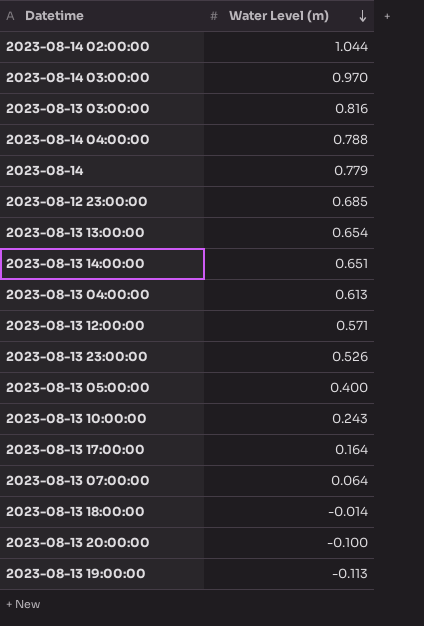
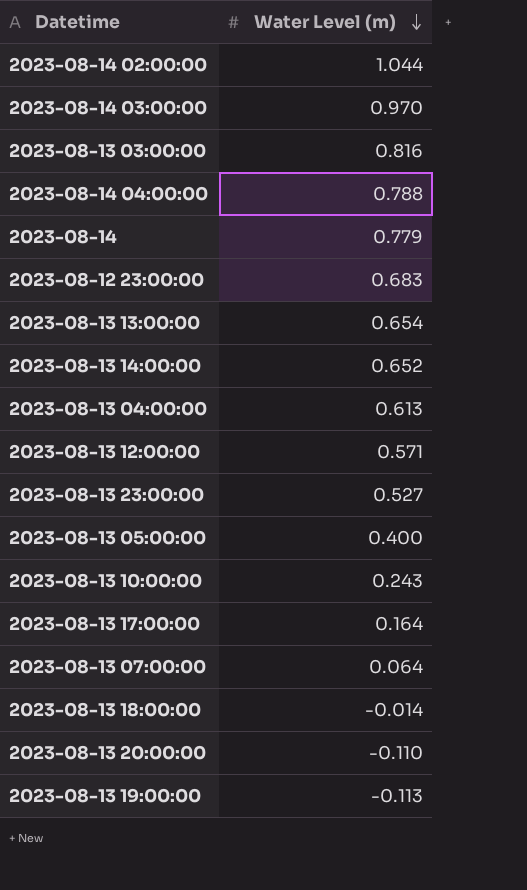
2023-08-12 23:00:00 | Water Level (m): 0.685 -> 0.683
2023-08-13 14:00:00 | Water Level (m): 0.651 -> 0.652
2023-08-13 23:00:00 | Water Level (m): 0.526 -> 0.527
2023-08-13 20:00:00 | Water Level (m): -0.100 -> -0.110

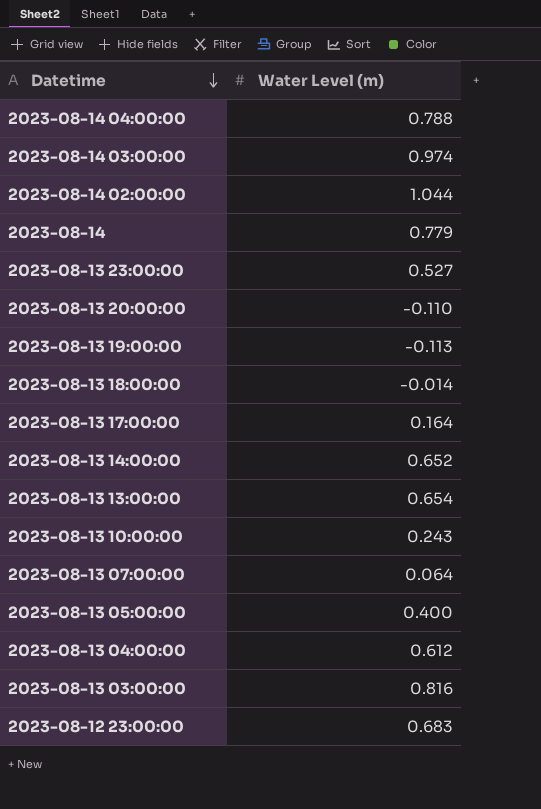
row order: Water Level (m) descending -> Datetime descending
row 2023-08-13 12:00:00: 0.571 -> none
2023-08-14 03:00:00 | Water Level (m): 0.970 -> 0.974
2023-08-13 04:00:00 | Water Level (m): 0.613 -> 0.612

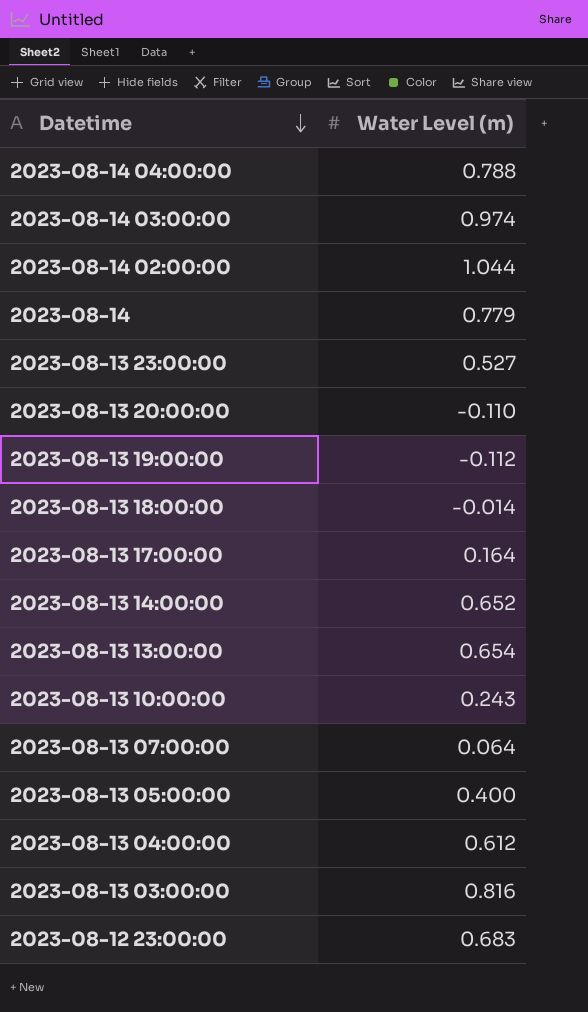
2023-08-13 19:00:00 | Water Level (m): -0.113 -> -0.112

